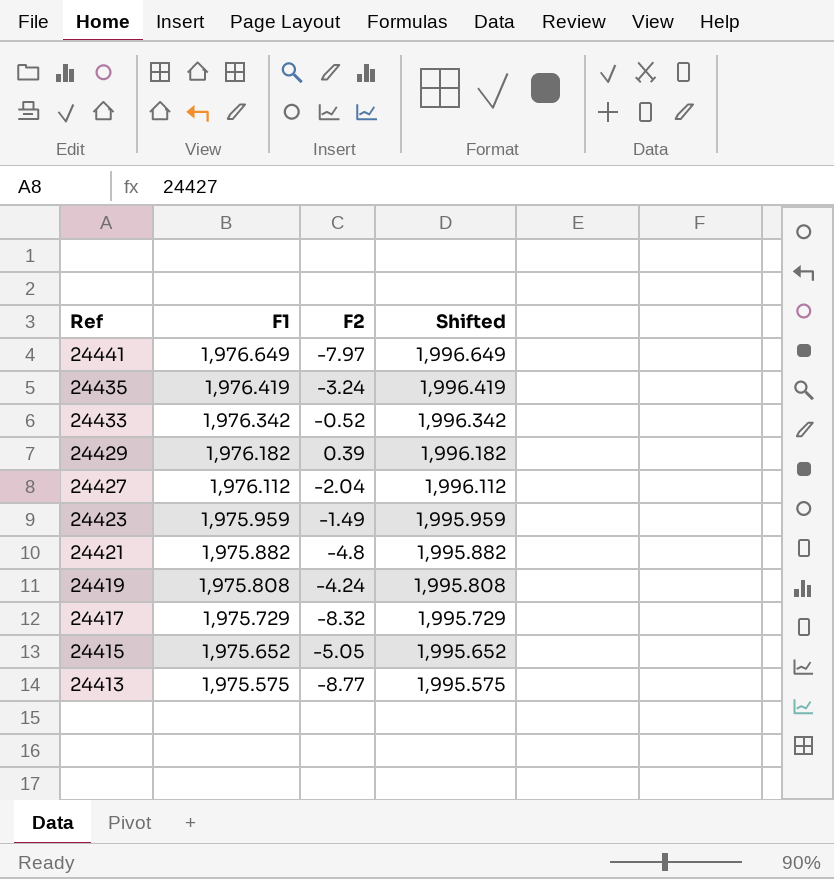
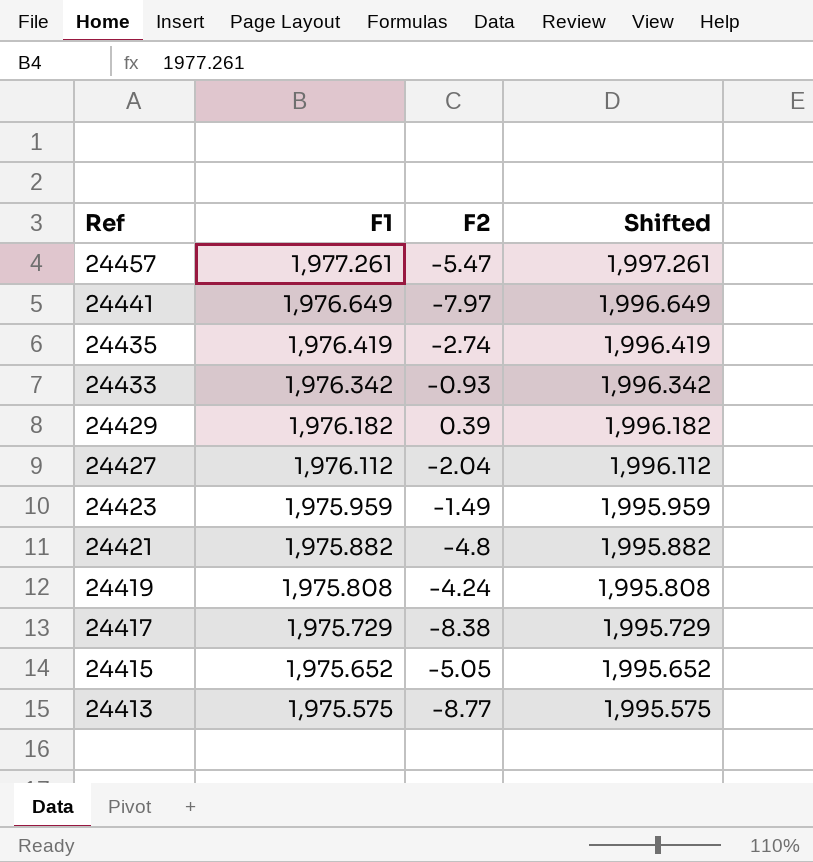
row 24457: none -> 1,977.261 | -5.47 | 1,997.261
24435 | F2: -3.24 -> -2.74
24433 | F2: -0.52 -> -0.93
24417 | F2: -8.32 -> -8.38

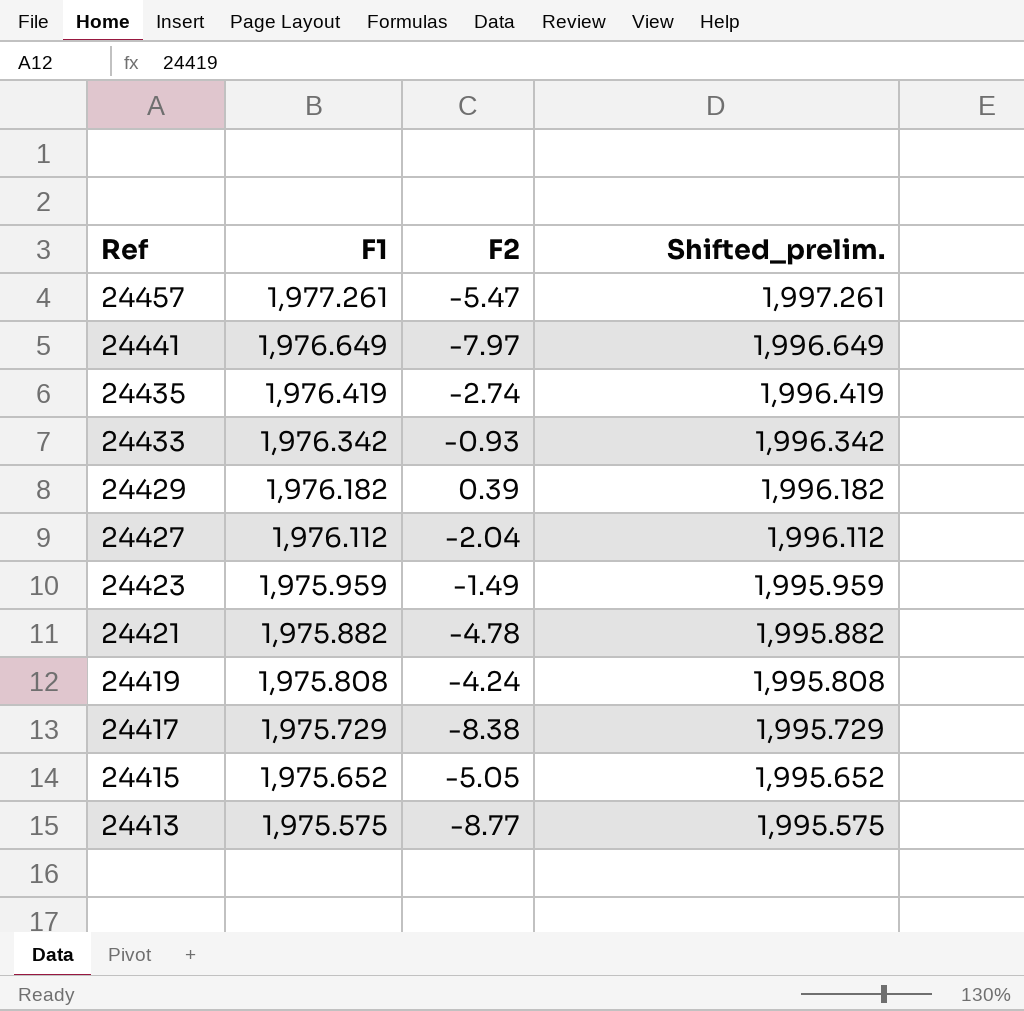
column name: Shifted -> Shifted_prelim.
24421 | F2: -4.8 -> -4.78

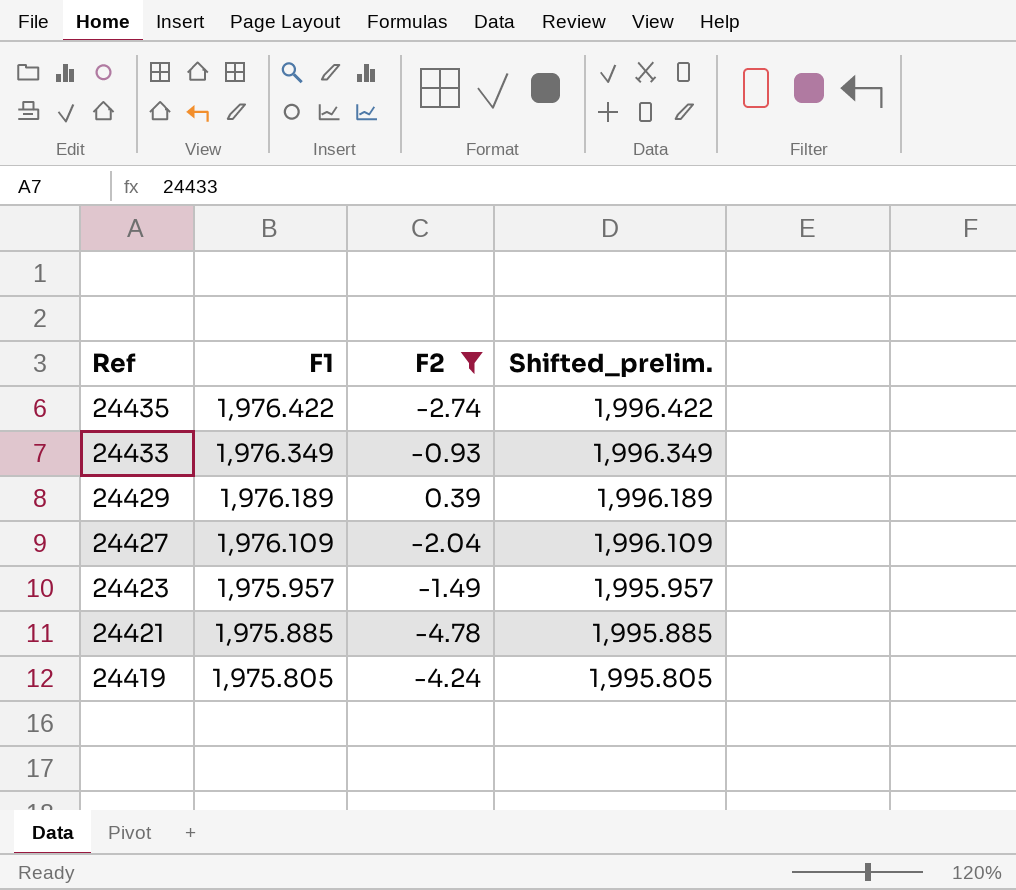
filter: none -> F2 >= -4.78
24435 | F1: 1,976.419 -> 1,976.422
24435 | Shifted_prelim.: 1,996.419 -> 1,996.422
24433 | F1: 1,976.342 -> 1,976.349
24433 | Shifted_prelim.: 1,996.342 -> 1,996.349
24429 | F1: 1,976.182 -> 1,976.189
24429 | Shifted_prelim.: 1,996.182 -> 1,996.189
24427 | F1: 1,976.112 -> 1,976.109
24427 | Shifted_prelim.: 1,996.112 -> 1,996.109
24423 | F1: 1,975.959 -> 1,975.957
24423 | Shifted_prelim.: 1,995.959 -> 1,995.957
24421 | F1: 1,975.882 -> 1,975.885
24421 | Shifted_prelim.: 1,995.882 -> 1,995.885
24419 | F1: 1,975.808 -> 1,975.805
24419 | Shifted_prelim.: 1,995.808 -> 1,995.805

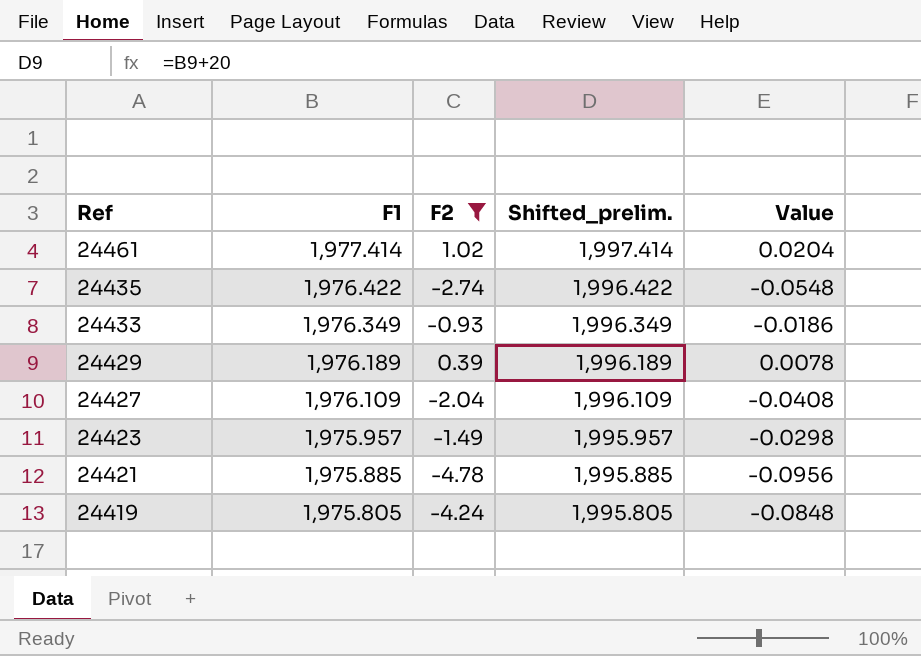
column Value | formula: none -> [F2] * 0.02
row 24461: none -> 1,977.414 | 1.02 | 1,997.414 | 0.0204

